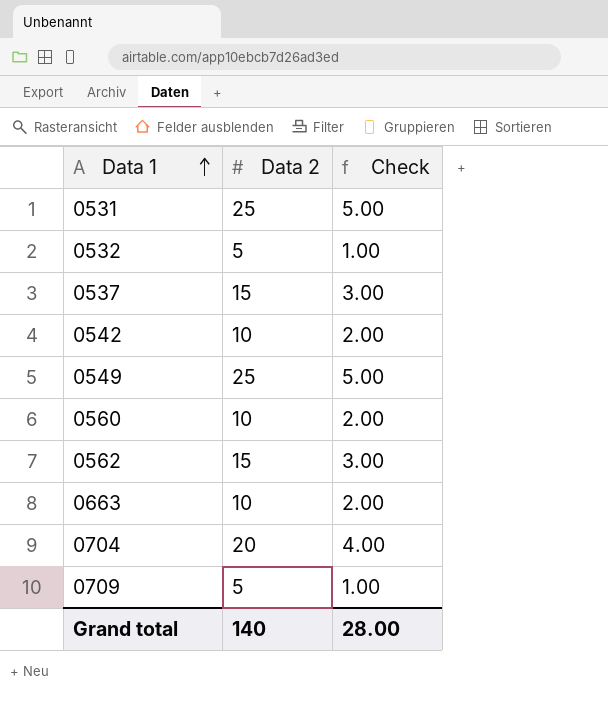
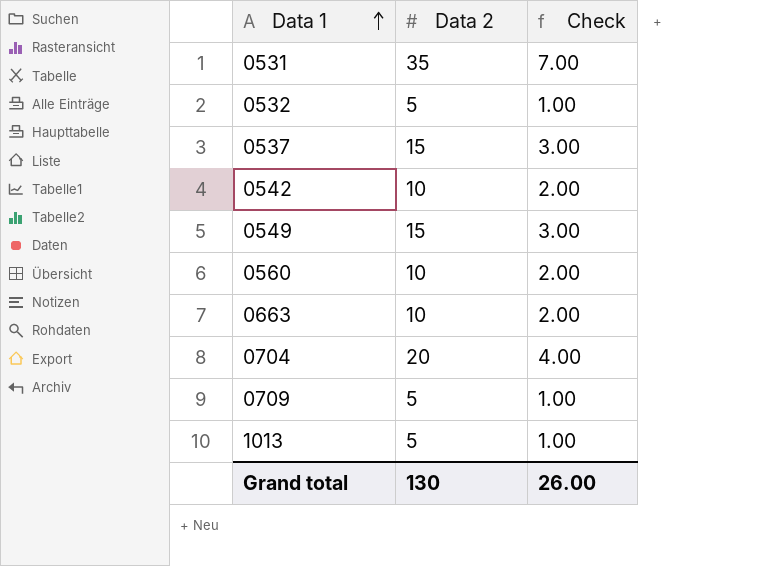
row 0562: 15 | 3.00 -> none
0531 | Data 2: 25 -> 35
0531 | Check: 5.00 -> 7.00
0549 | Data 2: 25 -> 15
0549 | Check: 5.00 -> 3.00
row 1013: none -> 5 | 1.00
Grand total | Data 2: 140 -> 130
Grand total | Check: 28.00 -> 26.00

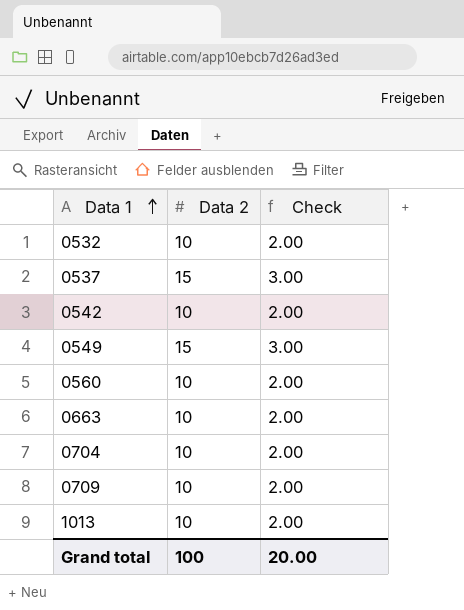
row 0531: 35 | 7.00 -> none
0532 | Data 2: 5 -> 10
0532 | Check: 1.00 -> 2.00
0704 | Data 2: 20 -> 10
0704 | Check: 4.00 -> 2.00
0709 | Data 2: 5 -> 10
0709 | Check: 1.00 -> 2.00
1013 | Data 2: 5 -> 10
1013 | Check: 1.00 -> 2.00
Grand total | Data 2: 130 -> 100
Grand total | Check: 26.00 -> 20.00

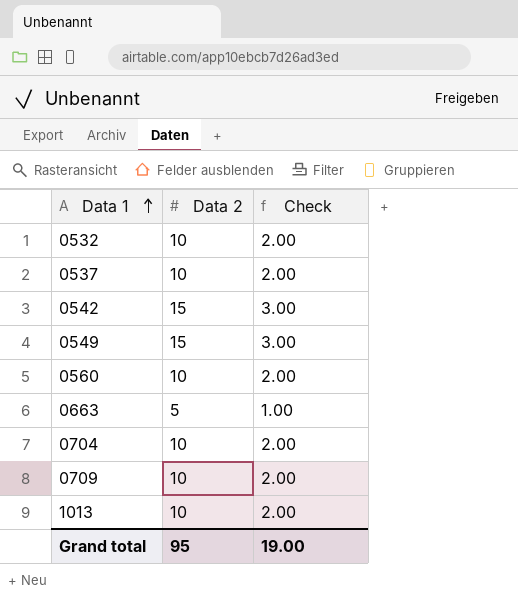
0537 | Data 2: 15 -> 10
0537 | Check: 3.00 -> 2.00
0542 | Data 2: 10 -> 15
0542 | Check: 2.00 -> 3.00
0663 | Data 2: 10 -> 5
0663 | Check: 2.00 -> 1.00
Grand total | Data 2: 100 -> 95
Grand total | Check: 20.00 -> 19.00

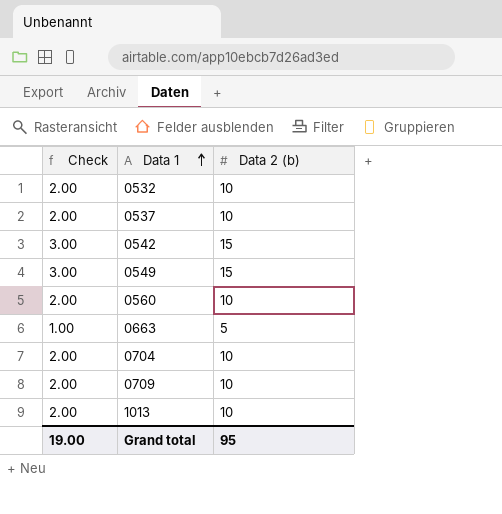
column Check | position: 3 -> 1
column name: Data 2 -> Data 2 (b)

